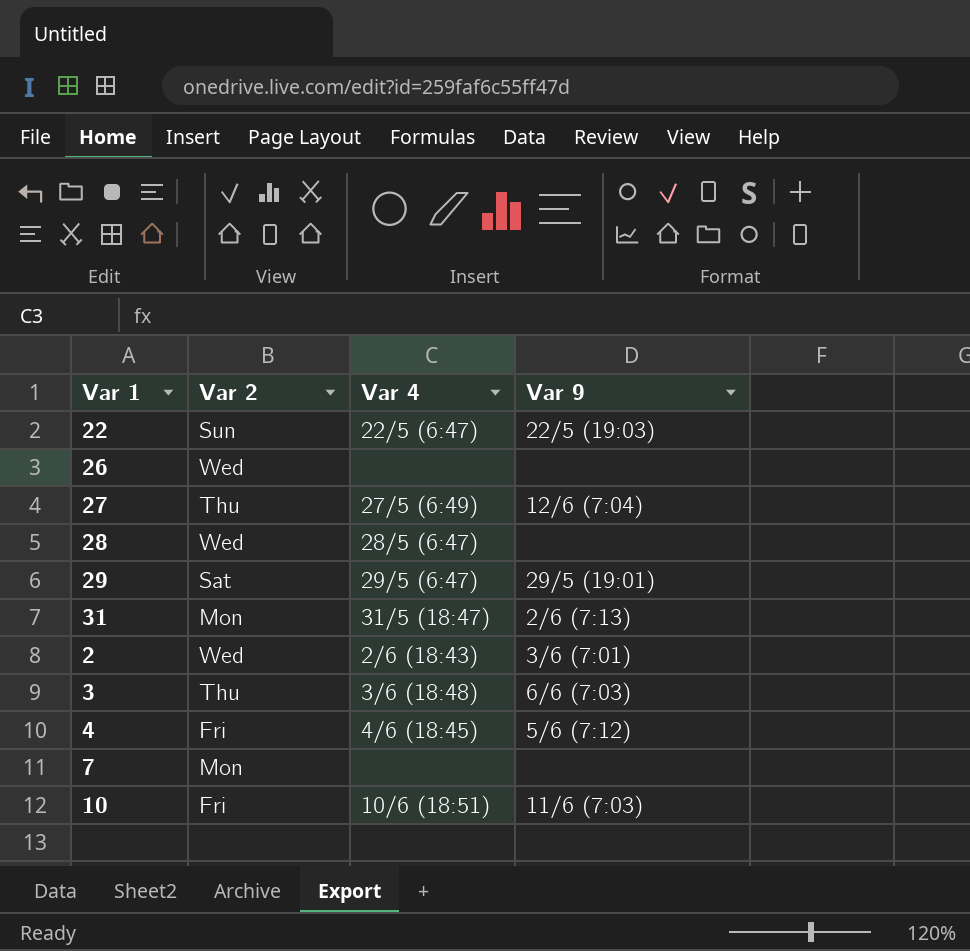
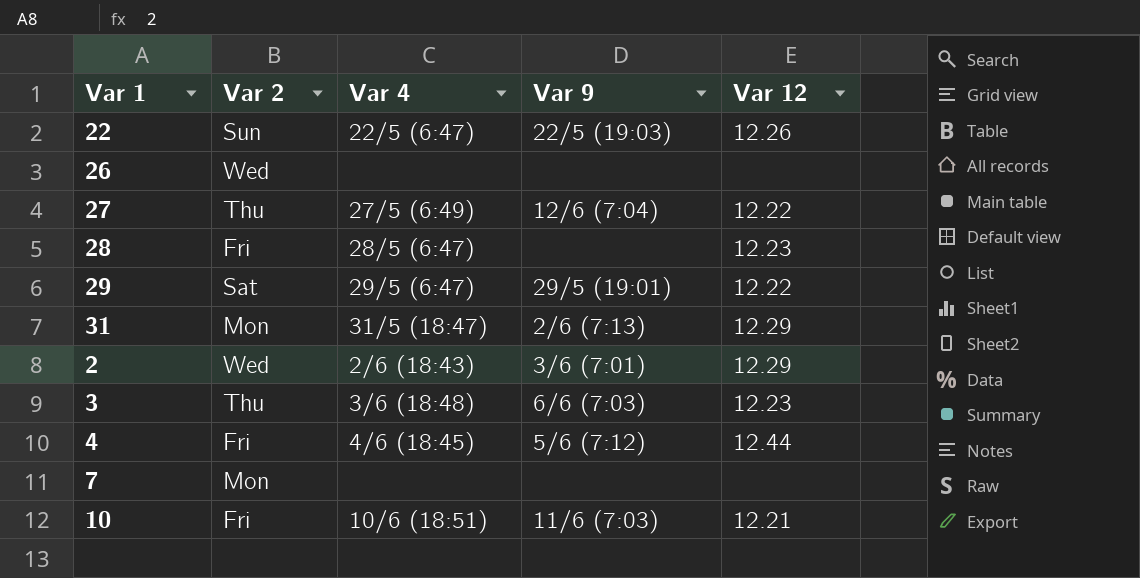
column Var 12 | position: none -> 5
28 | Var 2: Wed -> Fri

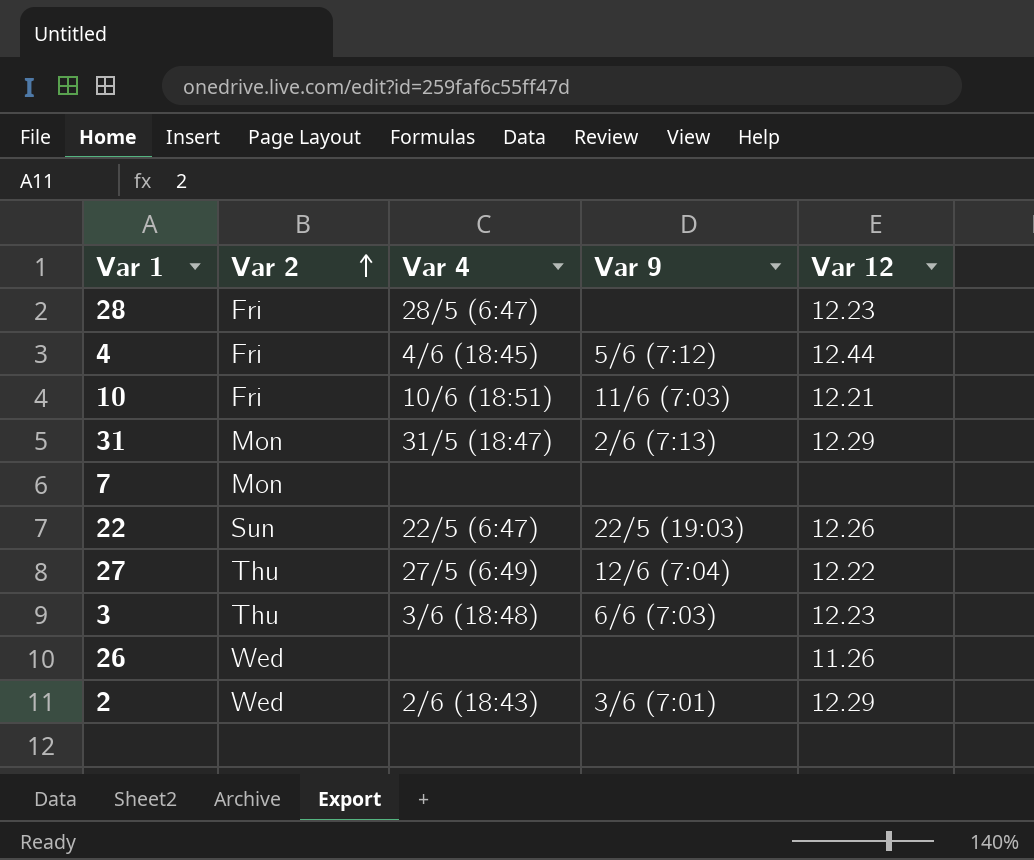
row order: none -> Var 2 ascending
row 29: Sat | 29/5 (6:47) | 29/5 (19:01) | 12.22 -> none
26 | Var 12: none -> 11.26

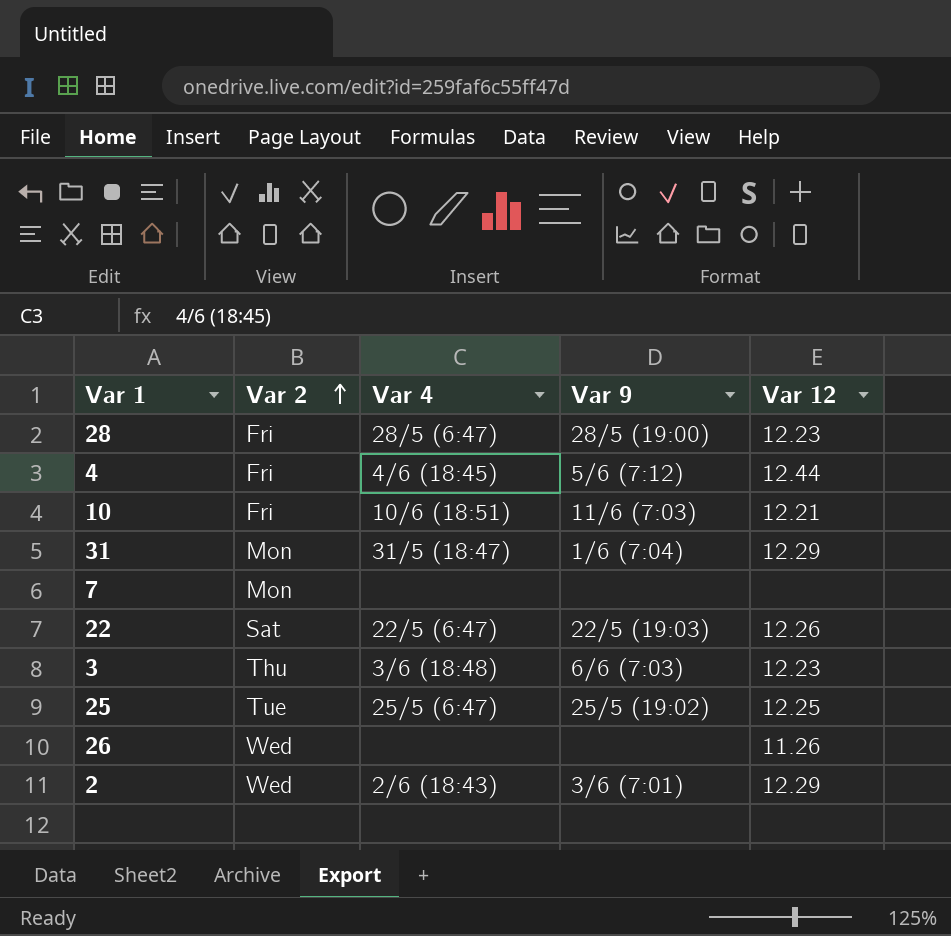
row 27: Thu | 27/5 (6:49) | 12/6 (7:04) | 12.22 -> none
28 | Var 9: none -> 28/5 (19:00)
31 | Var 9: 2/6 (7:13) -> 1/6 (7:04)
22 | Var 2: Sun -> Sat
row 25: none -> Tue | 25/5 (6:47) | 25/5 (19:02) | 12.25

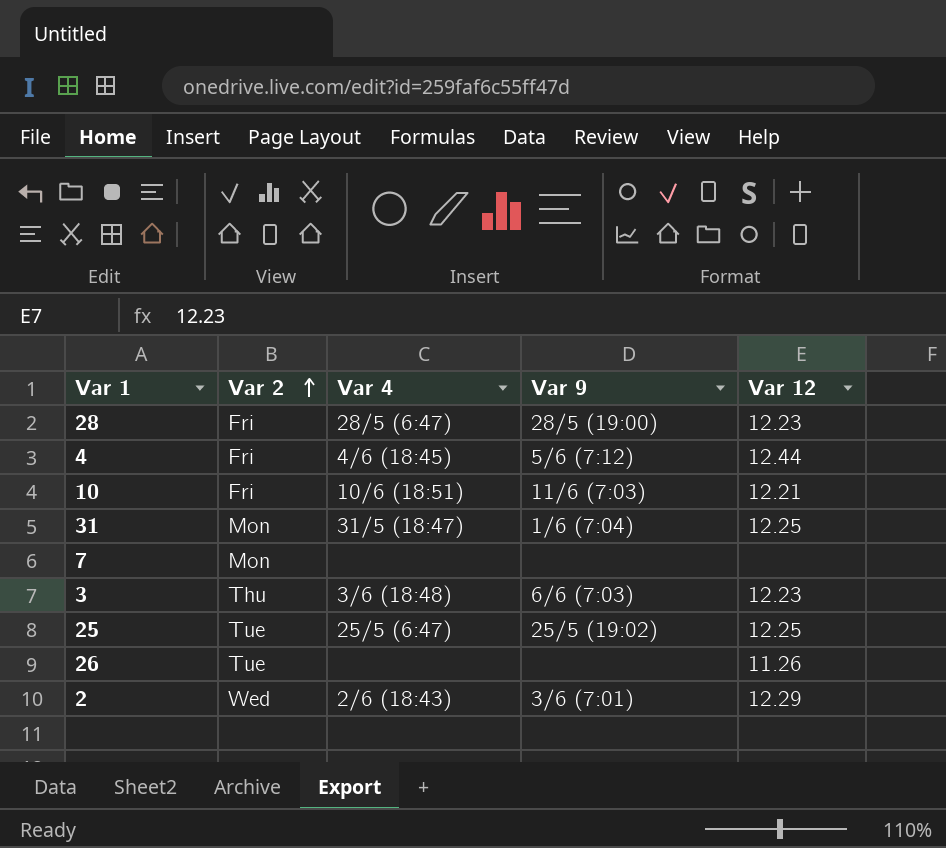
row 22: Sat | 22/5 (6:47) | 22/5 (19:03) | 12.26 -> none
31 | Var 12: 12.29 -> 12.25
26 | Var 2: Wed -> Tue

